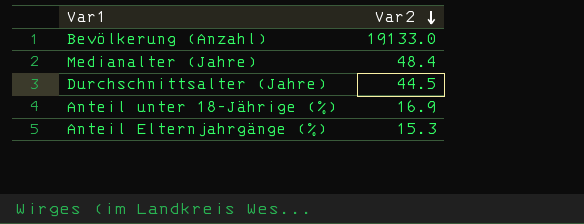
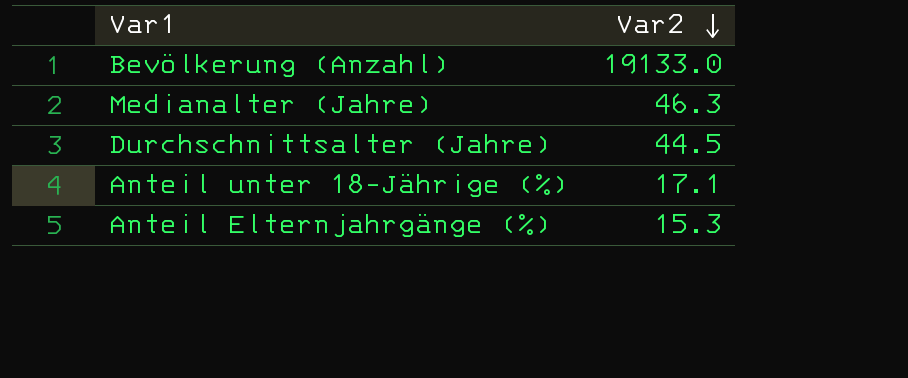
Medianalter (Jahre) | Var2: 48.4 -> 46.3
Anteil unter 18-Jährige (%) | Var2: 16.9 -> 17.1

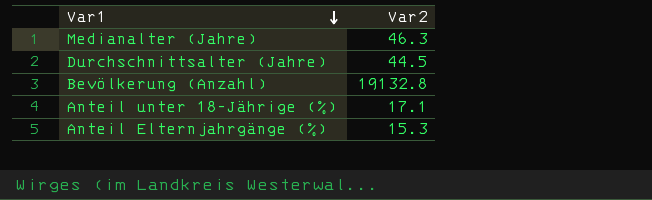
row order: Var2 descending -> Var1 descending
Bevölkerung (Anzahl) | Var2: 19133.0 -> 19132.8

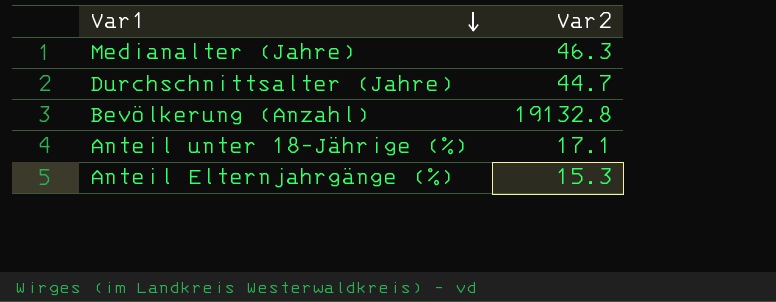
Durchschnittsalter (Jahre) | Var2: 44.5 -> 44.7

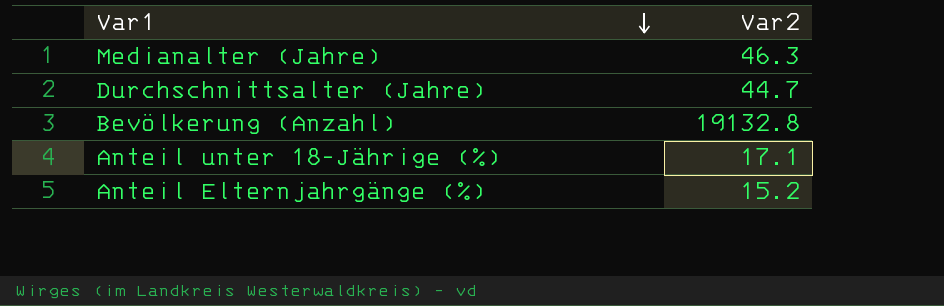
Anteil Elternjahrgänge (%) | Var2: 15.3 -> 15.2

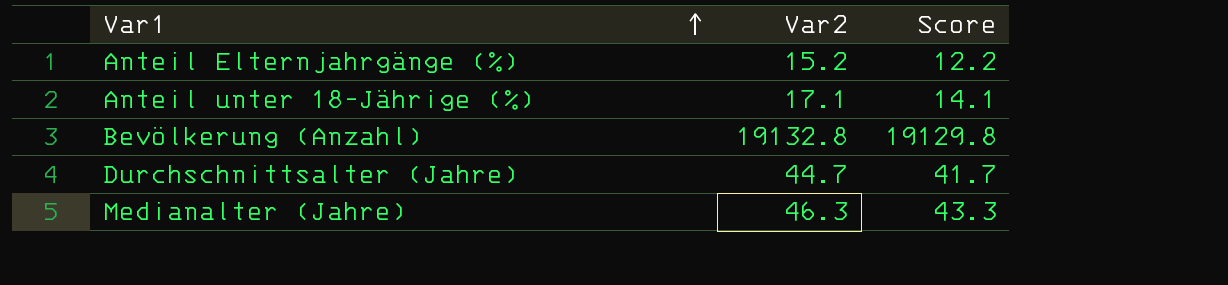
row order: Var1 descending -> Var1 ascending
column Score | formula: none -> [Var2] - 3

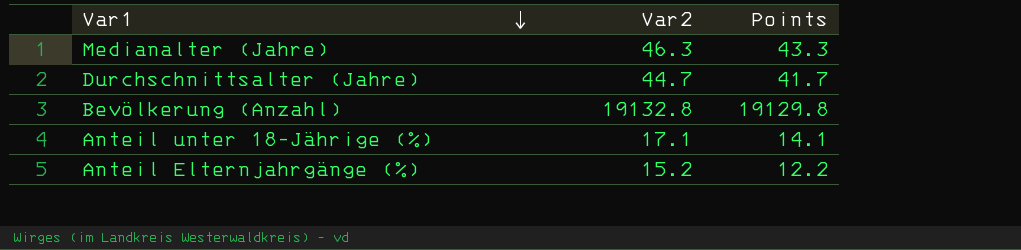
row order: Var1 ascending -> Var1 descending
column name: Score -> Points

